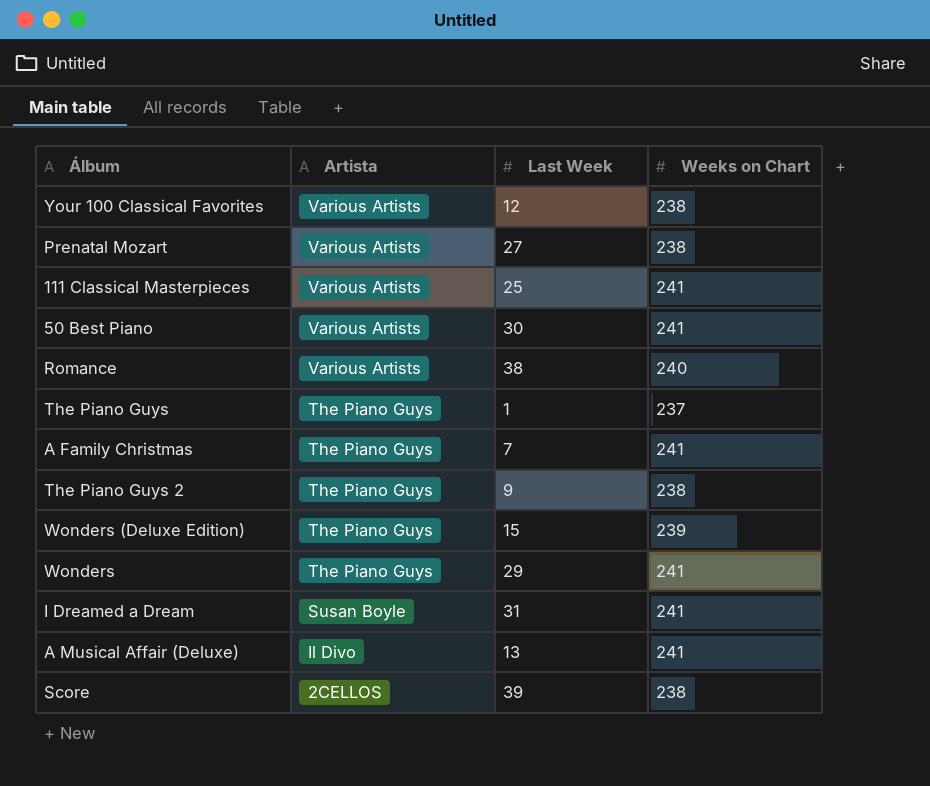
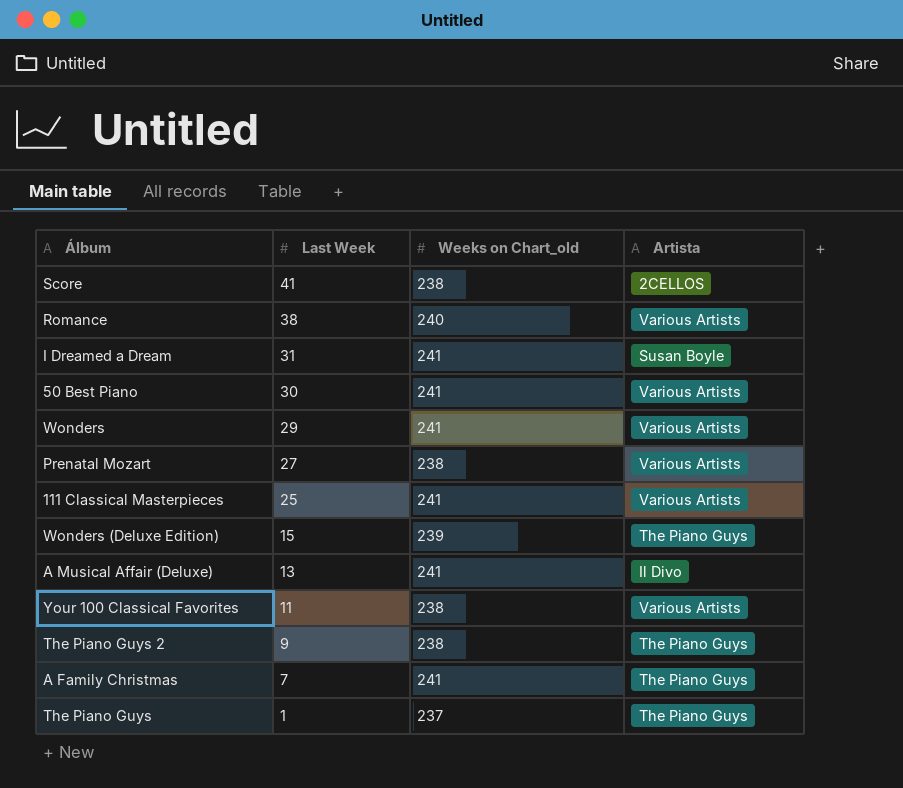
row order: Artista descending -> Last Week descending
column name: Weeks on Chart -> Weeks on Chart_old
column Artista | position: 2 -> 4
Score | Last Week: 39 -> 41
Wonders | Artista: The Piano Guys -> Various Artists
Your 100 Classical Favorites | Last Week: 12 -> 11

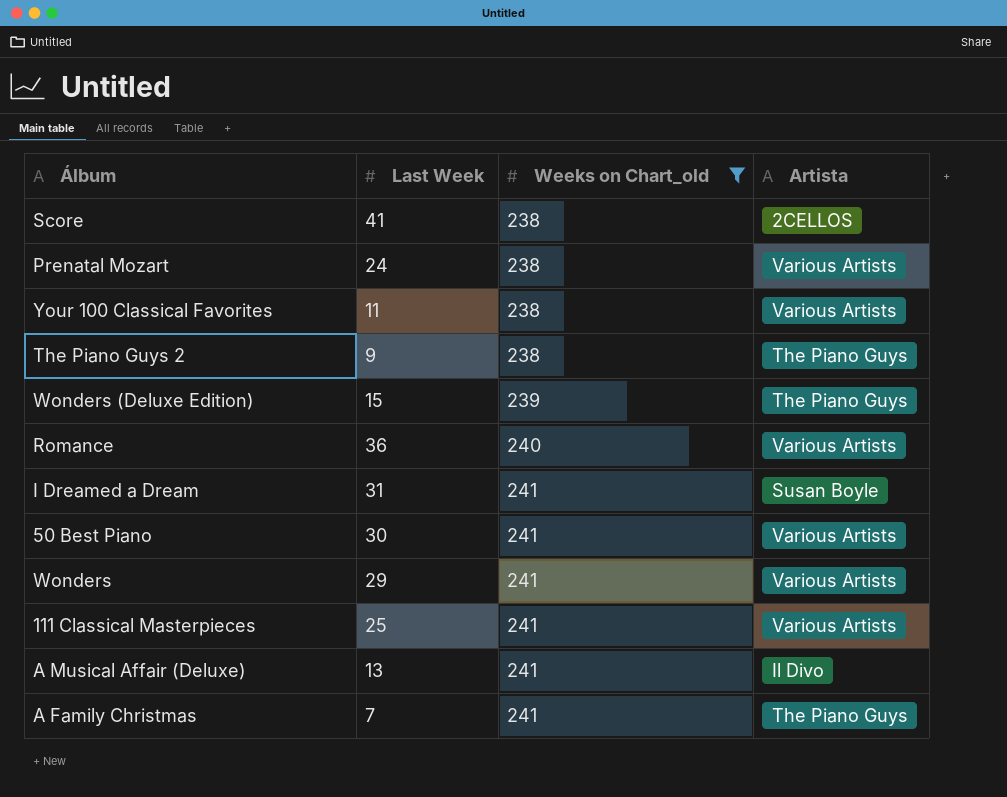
filter: none -> Weeks on Chart_old != 237
row order: Last Week descending -> Weeks on Chart_old ascending
Prenatal Mozart | Last Week: 27 -> 24
Romance | Last Week: 38 -> 36

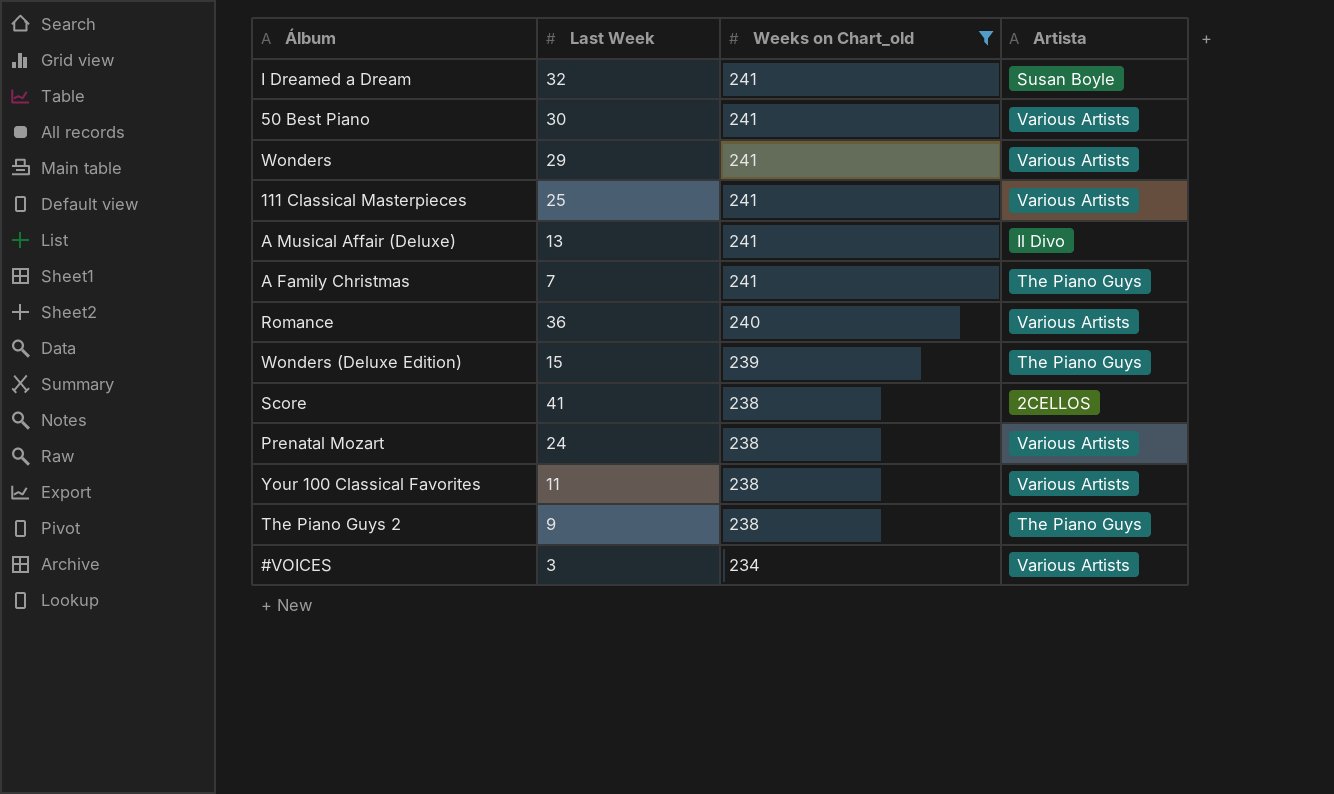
row order: Weeks on Chart_old ascending -> Weeks on Chart_old descending
I Dreamed a Dream | Last Week: 31 -> 32
row #VOICES: none -> 3 | 234 | Various Artists

